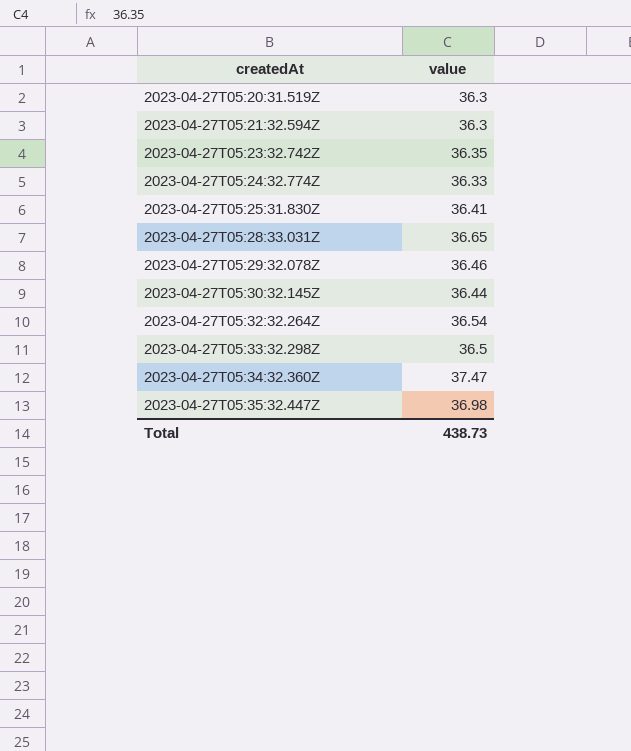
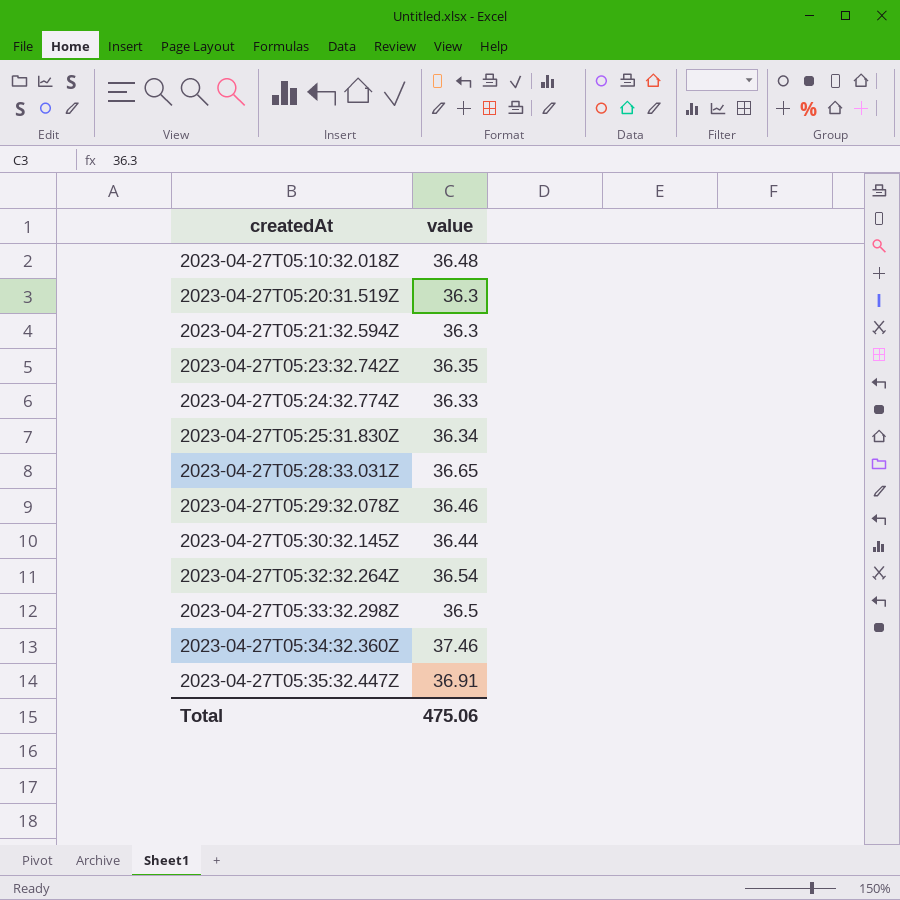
row 2023-04-27T05:10:32.018Z: none -> 36.48
2023-04-27T05:25:31.830Z | value: 36.41 -> 36.34
2023-04-27T05:34:32.360Z | value: 37.47 -> 37.46
2023-04-27T05:35:32.447Z | value: 36.98 -> 36.91
Total | value: 438.73 -> 475.06

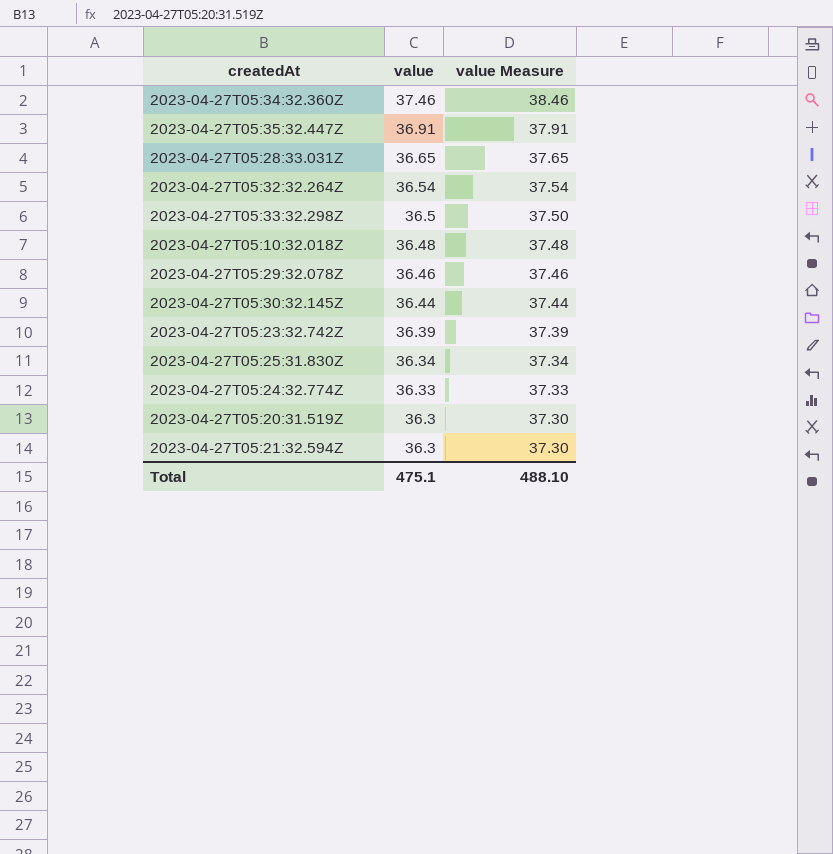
row order: createdAt ascending -> value descending
column value Measure | formula: none -> [value] + 1
2023-04-27T05:23:32.742Z | value: 36.35 -> 36.39
Total | value: 475.06 -> 475.1

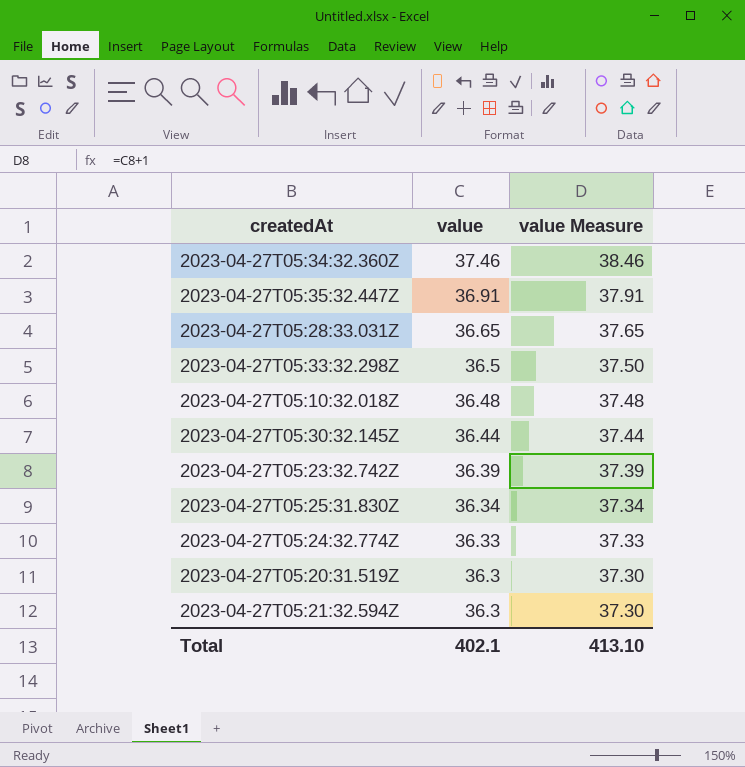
row 2023-04-27T05:32:32.264Z: 36.54 | 37.54 -> none
row 2023-04-27T05:29:32.078Z: 36.46 | 37.46 -> none
Total | value: 475.1 -> 402.1
Total | value Measure: 488.10 -> 413.10

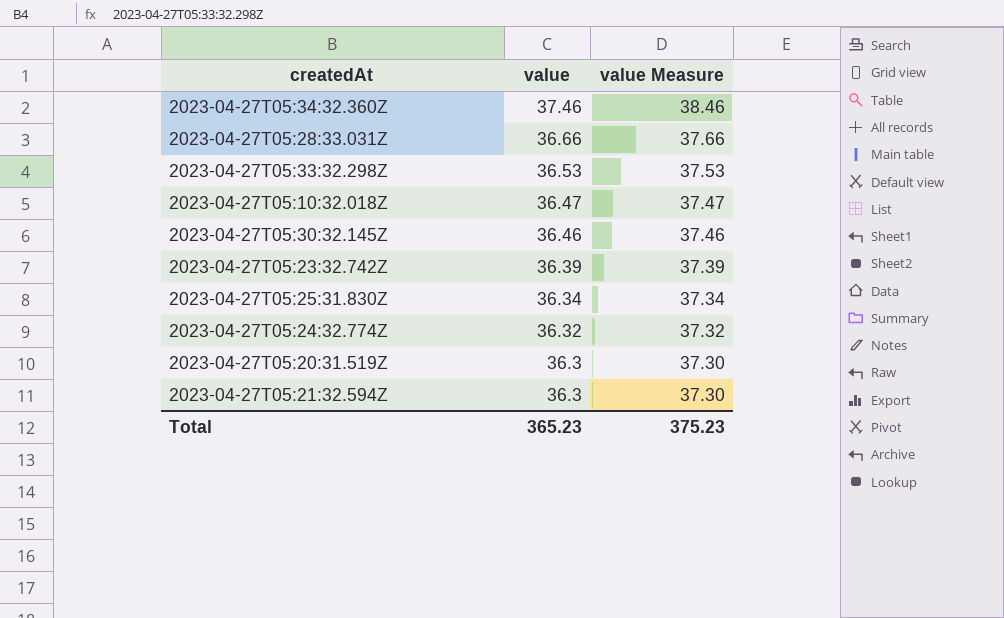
row 2023-04-27T05:35:32.447Z: 36.91 | 37.91 -> none
2023-04-27T05:28:33.031Z | value: 36.65 -> 36.66
2023-04-27T05:28:33.031Z | value Measure: 37.65 -> 37.66
2023-04-27T05:33:32.298Z | value: 36.5 -> 36.53
2023-04-27T05:33:32.298Z | value Measure: 37.50 -> 37.53
2023-04-27T05:10:32.018Z | value: 36.48 -> 36.47
2023-04-27T05:10:32.018Z | value Measure: 37.48 -> 37.47
2023-04-27T05:30:32.145Z | value: 36.44 -> 36.46
2023-04-27T05:30:32.145Z | value Measure: 37.44 -> 37.46
2023-04-27T05:24:32.774Z | value: 36.33 -> 36.32
2023-04-27T05:24:32.774Z | value Measure: 37.33 -> 37.32
Total | value: 402.1 -> 365.23
Total | value Measure: 413.10 -> 375.23

